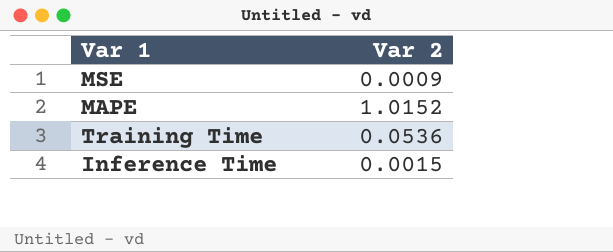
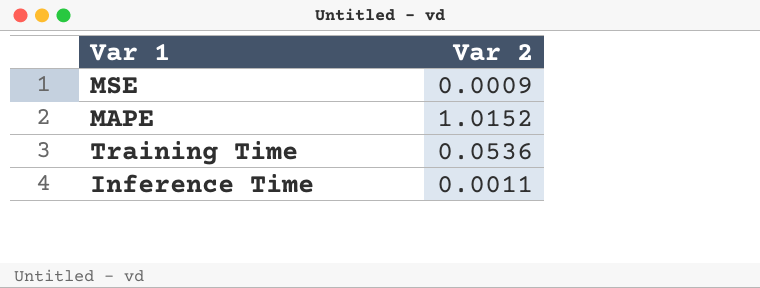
Inference Time | Var 2: 0.0015 -> 0.0011

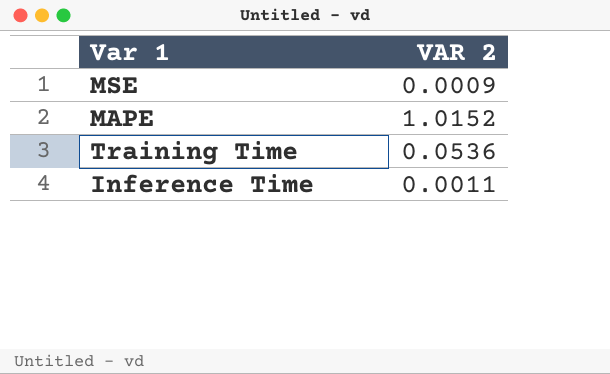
column name: Var 2 -> VAR 2

